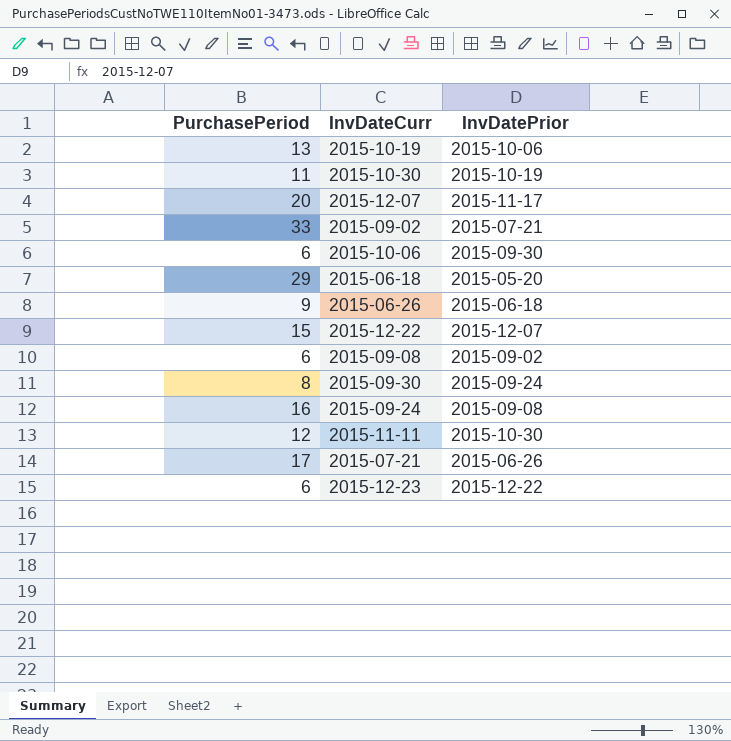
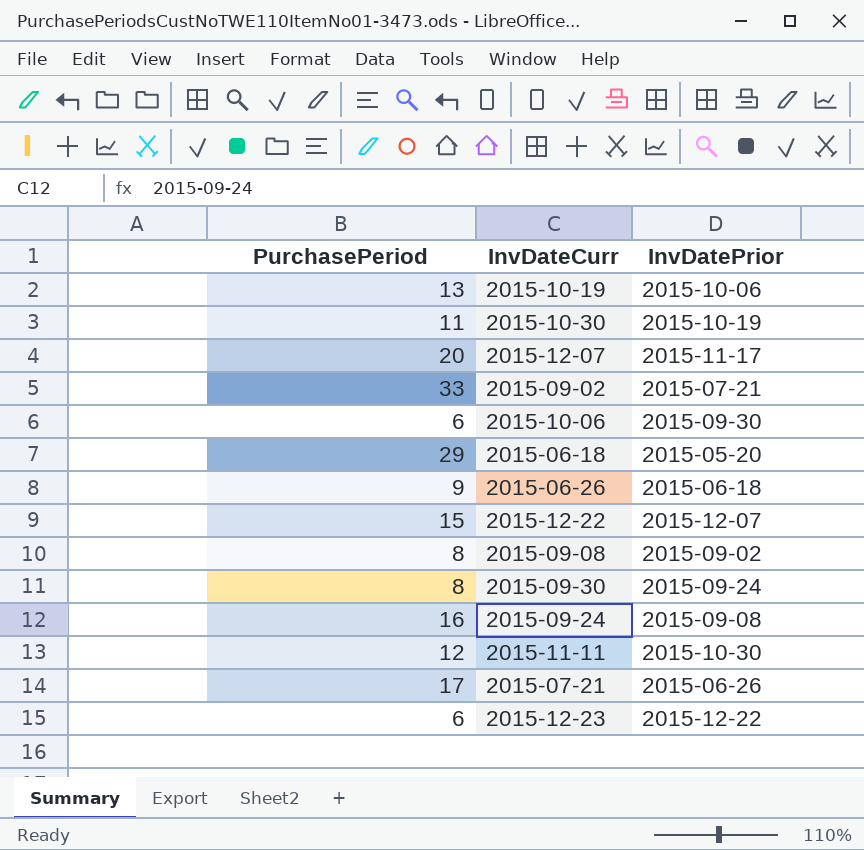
2015-09-08 | PurchasePeriod: 6 -> 8

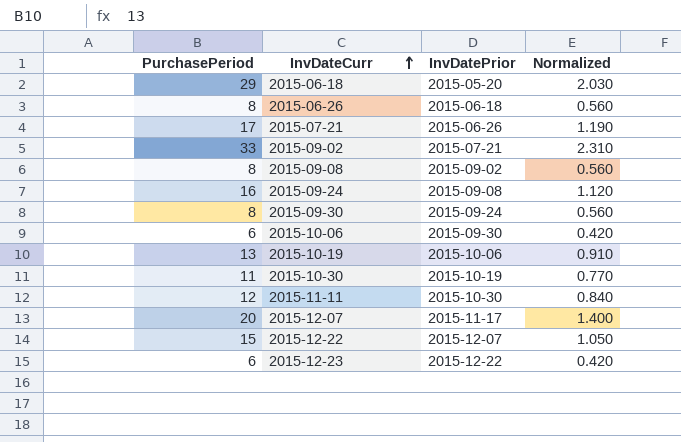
row order: none -> InvDateCurr ascending
column Normalized | formula: none -> [PurchasePeriod] * 0.07
2015-06-26 | PurchasePeriod: 9 -> 8

